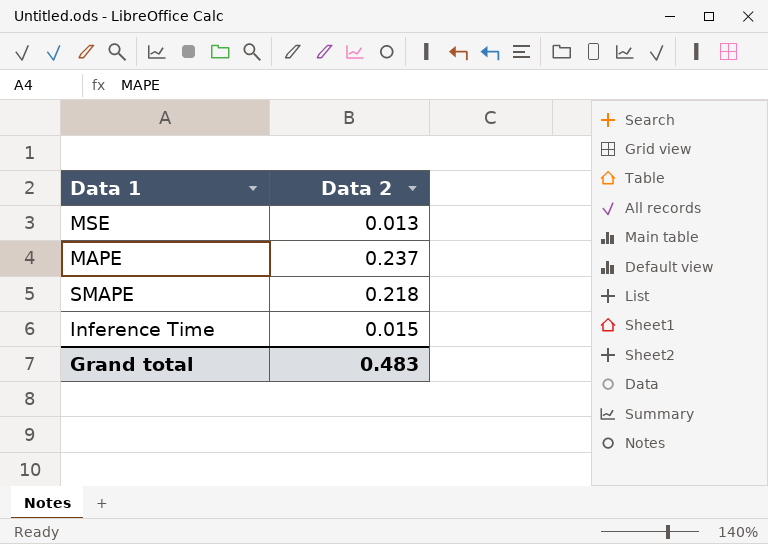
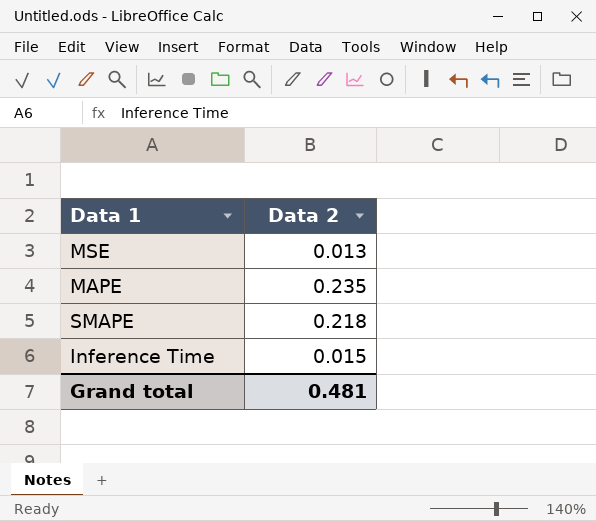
MAPE | Data 2: 0.237 -> 0.235
Grand total | Data 2: 0.483 -> 0.481

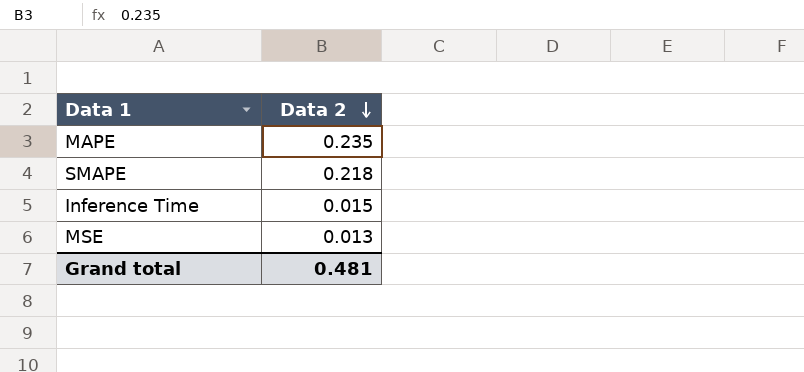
row order: none -> Data 2 descending

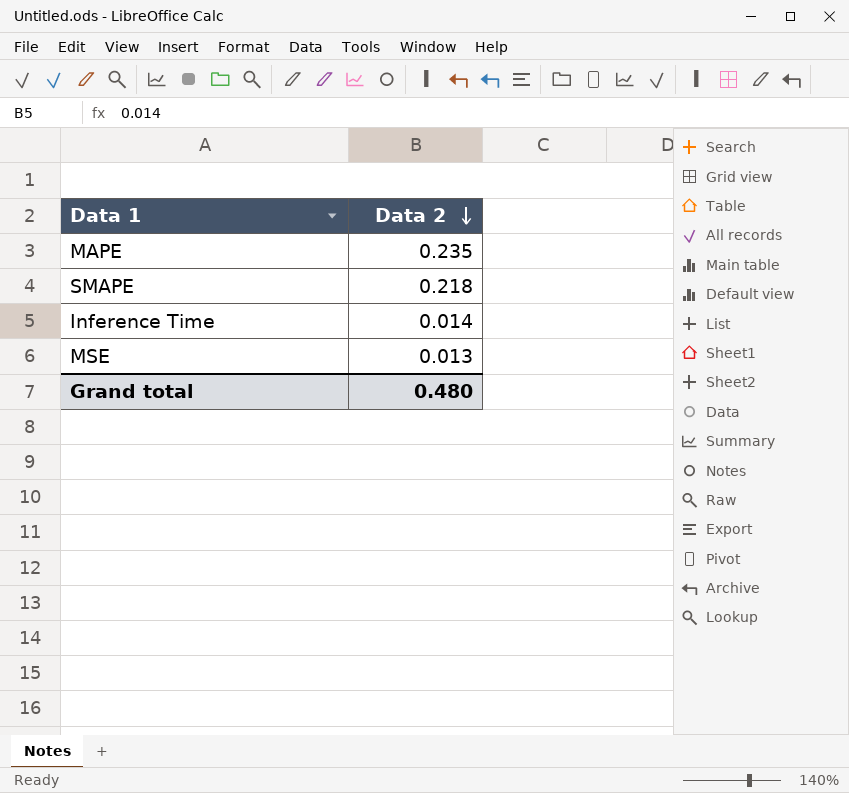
Inference Time | Data 2: 0.015 -> 0.014
Grand total | Data 2: 0.481 -> 0.480

